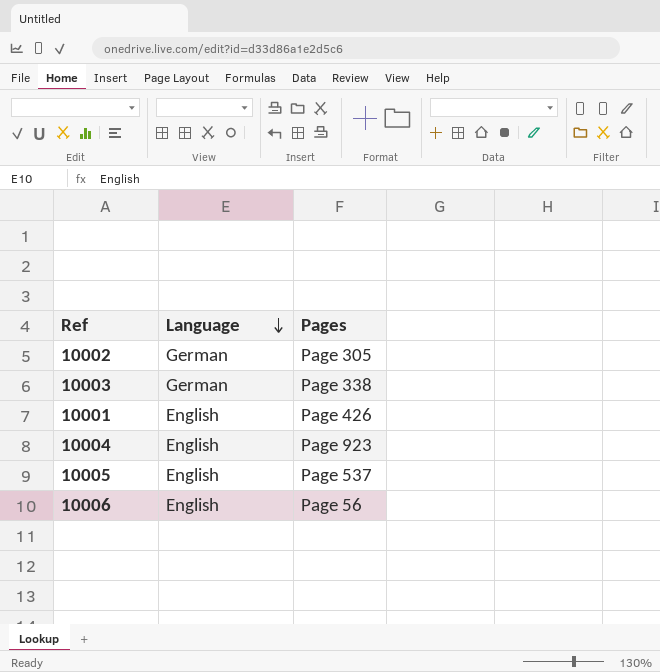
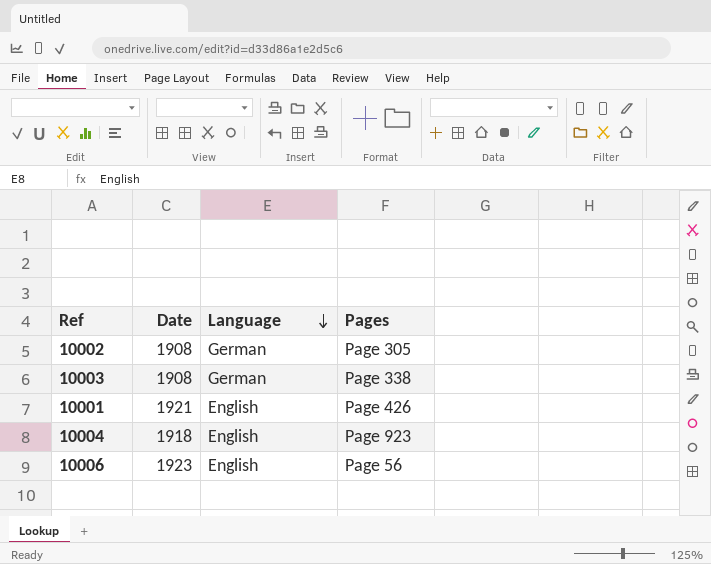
column Date | position: none -> 2
row 10005: English | Page 537 -> none

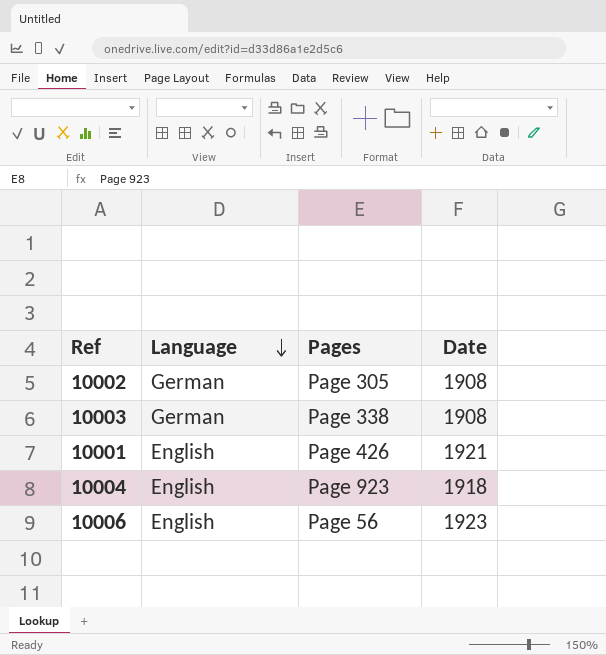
column Date | position: 2 -> 4

